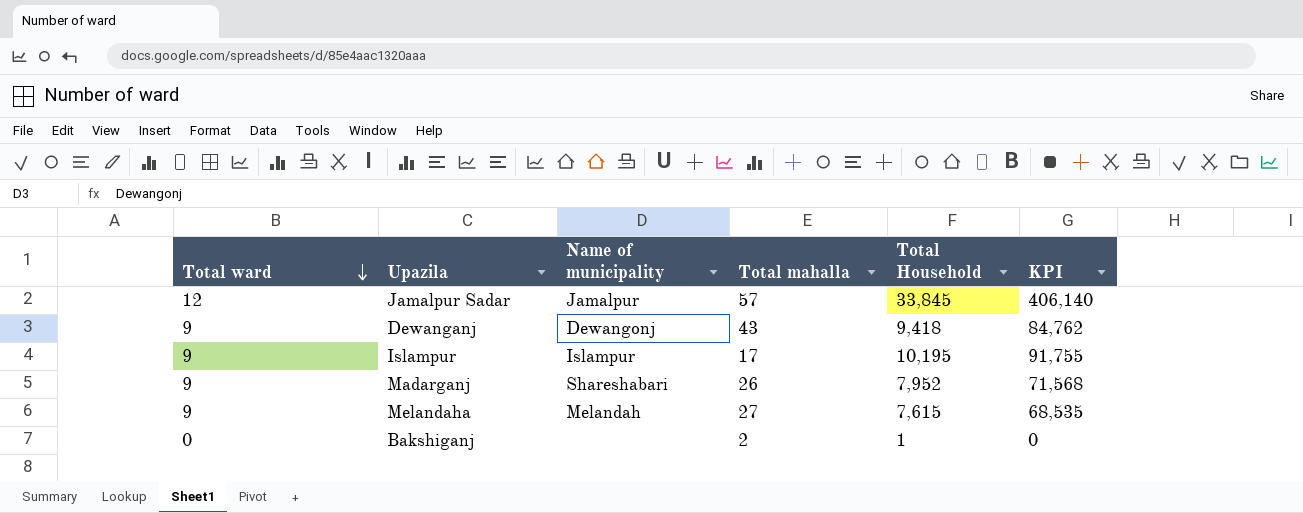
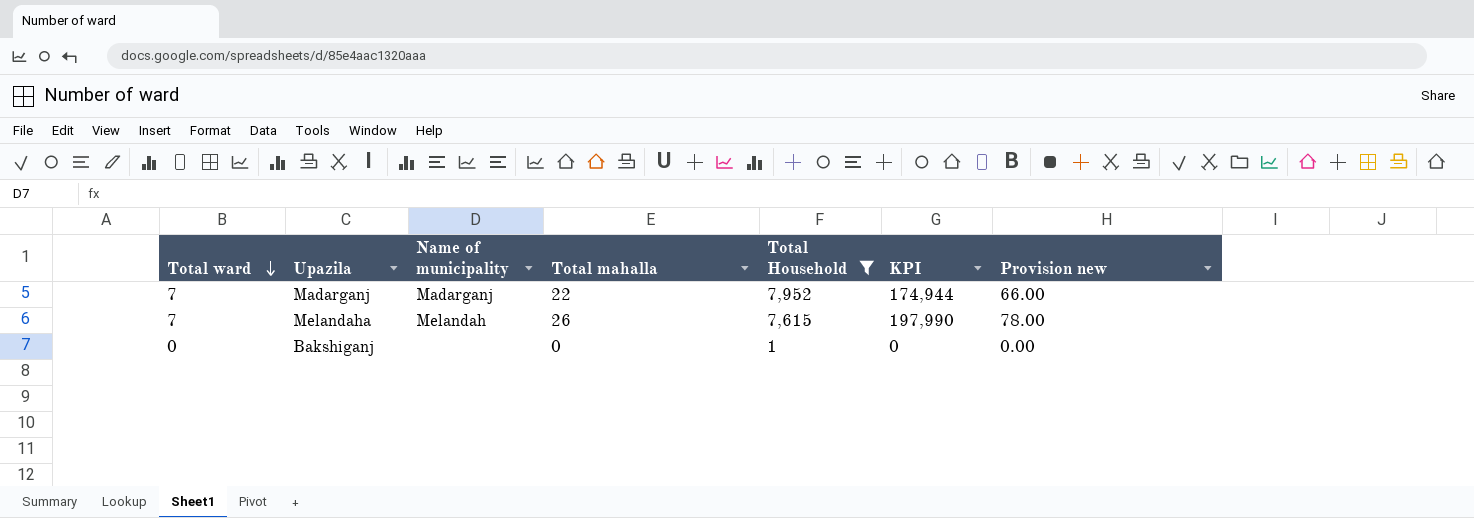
filter: none -> Total Household <= 7,952
column KPI | formula: [Total ward] * [Total Household] -> [Total mahalla] * [Total Household]
column Provision new | formula: none -> [Total mahalla] * 3
Madarganj | Total ward: 9 -> 7
Madarganj | Name of municipality: Shareshabari -> Madarganj
Madarganj | Total mahalla: 26 -> 22
Melandaha | Total ward: 9 -> 7
Melandaha | Total mahalla: 27 -> 26
Bakshiganj | Total mahalla: 2 -> 0

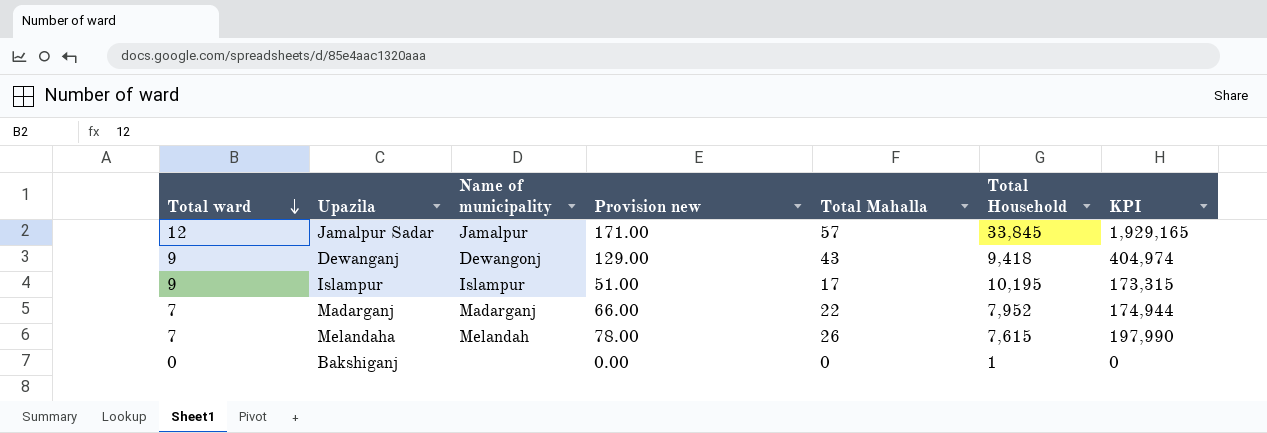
filter: Total Household <= 7,952 -> none
column Provision new | position: 7 -> 4
column name: Total mahalla -> Total Mahalla

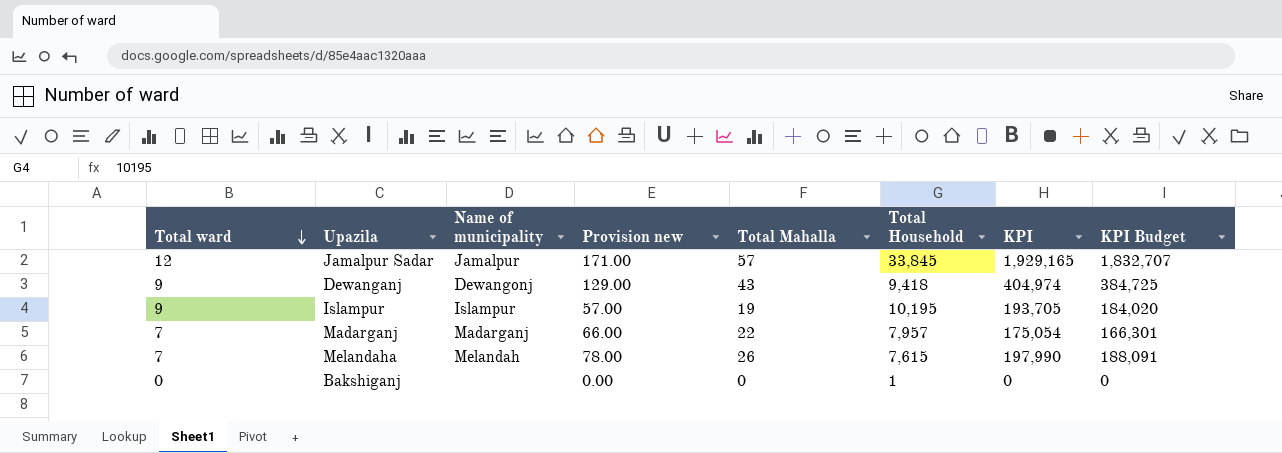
column KPI Budget | formula: none -> [KPI] * 0.95
Islampur | Provision new: 51.00 -> 57.00
Islampur | Total Mahalla: 17 -> 19
Islampur | KPI: 173,315 -> 193,705
Madarganj | Total Household: 7,952 -> 7,957
Madarganj | KPI: 174,944 -> 175,054

